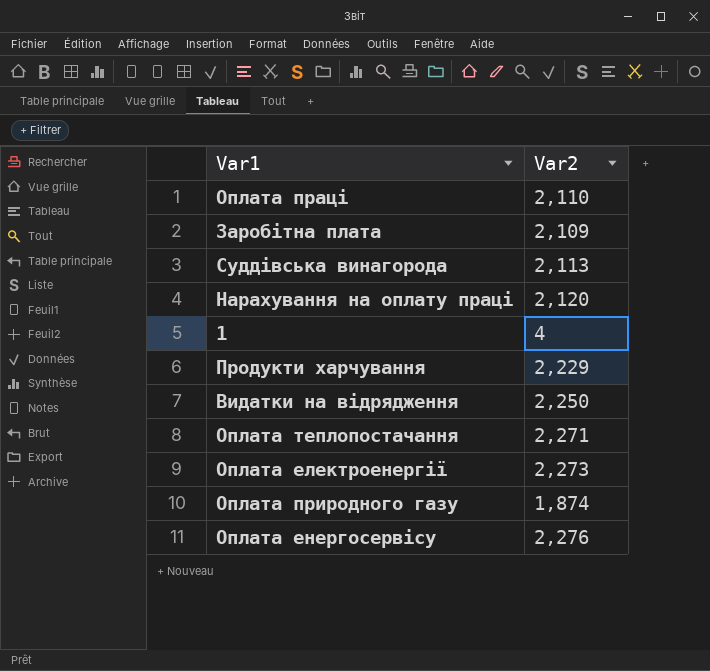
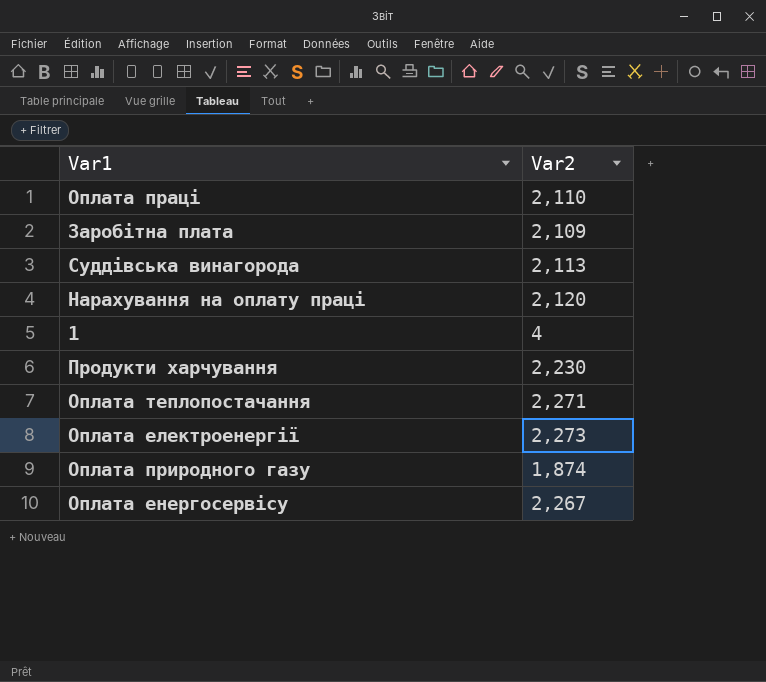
row Видатки на відрядження: 2,250 -> none
Продукти харчування | Var2: 2,229 -> 2,230
Оплата енергосервісу | Var2: 2,276 -> 2,267

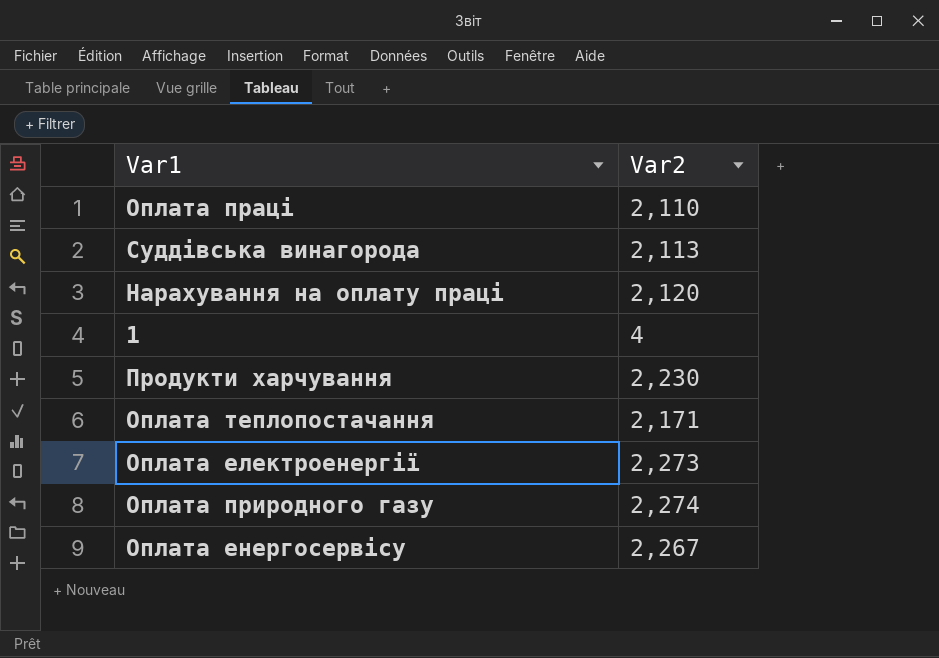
row Заробітна плата: 2,109 -> none
Оплата теплопостачання | Var2: 2,271 -> 2,171
Оплата природного газу | Var2: 1,874 -> 2,274

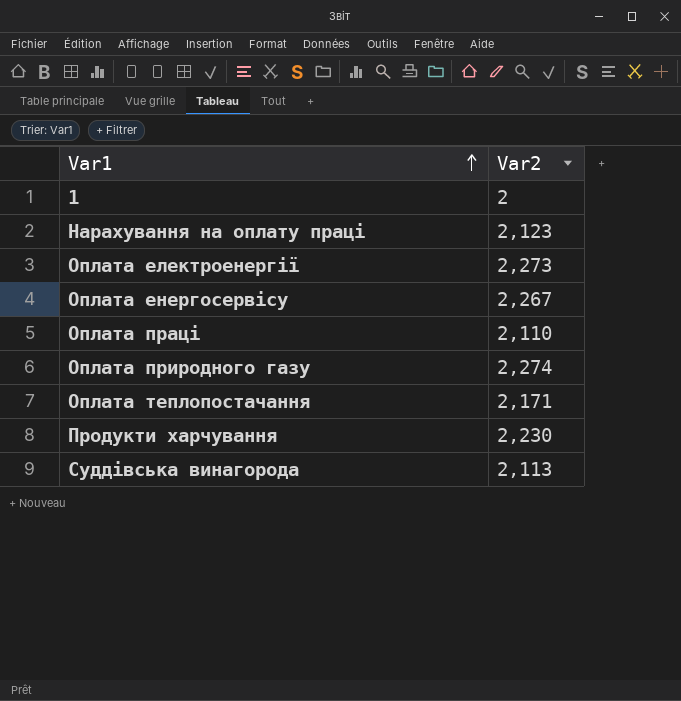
row order: none -> Var1 ascending
1 | Var2: 4 -> 2
Нарахування на оплату праці | Var2: 2,120 -> 2,123

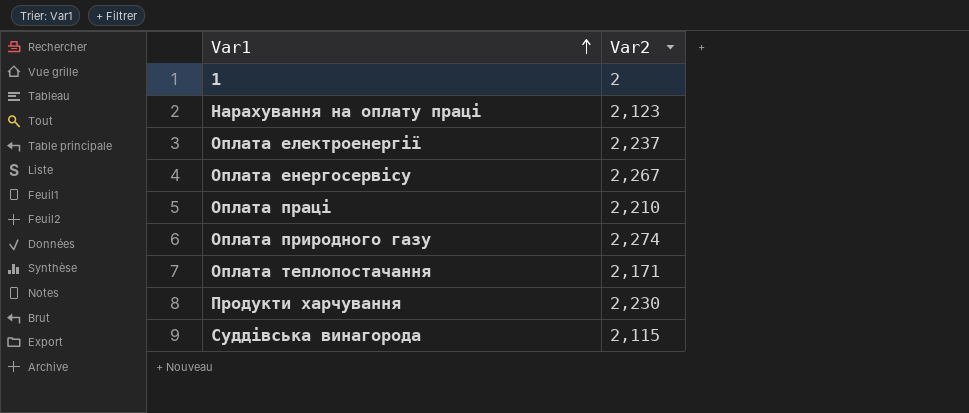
Оплата електроенергії | Var2: 2,273 -> 2,237
Оплата праці | Var2: 2,110 -> 2,210
Суддівська винагорода | Var2: 2,113 -> 2,115

